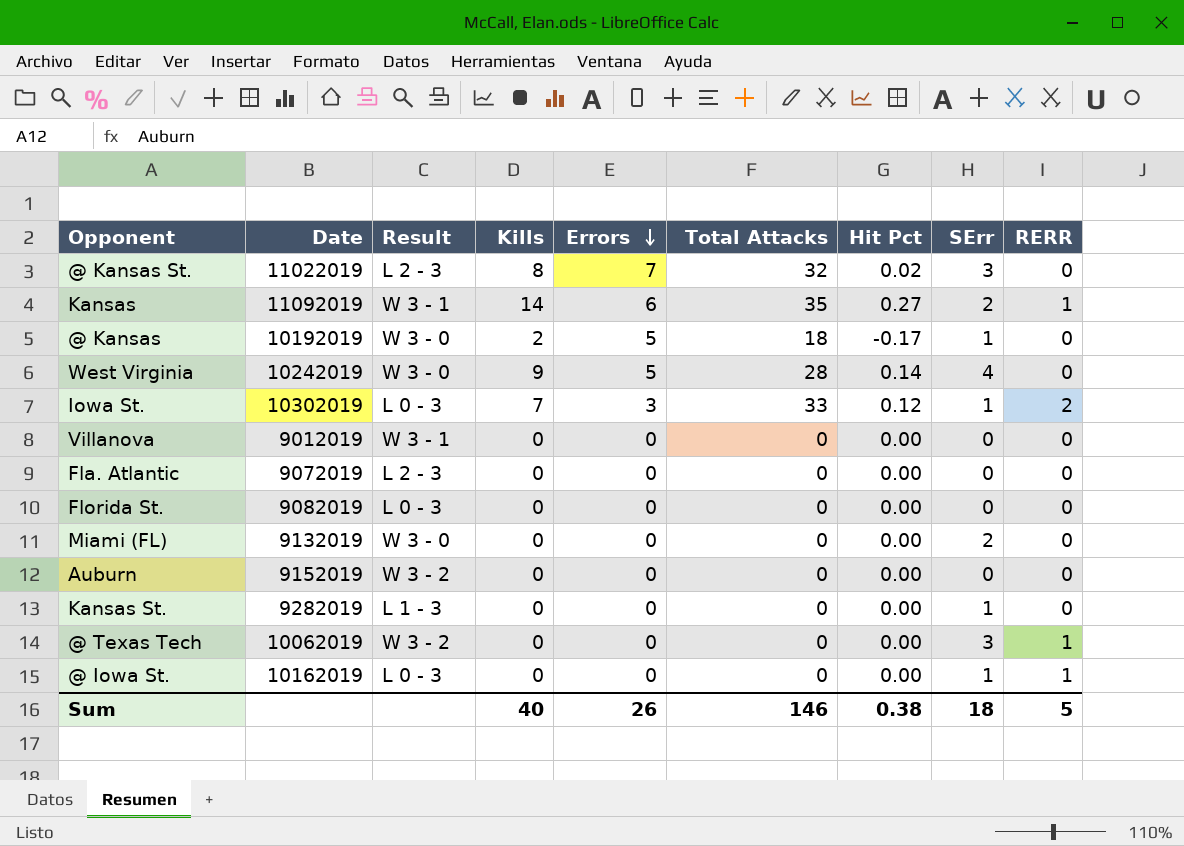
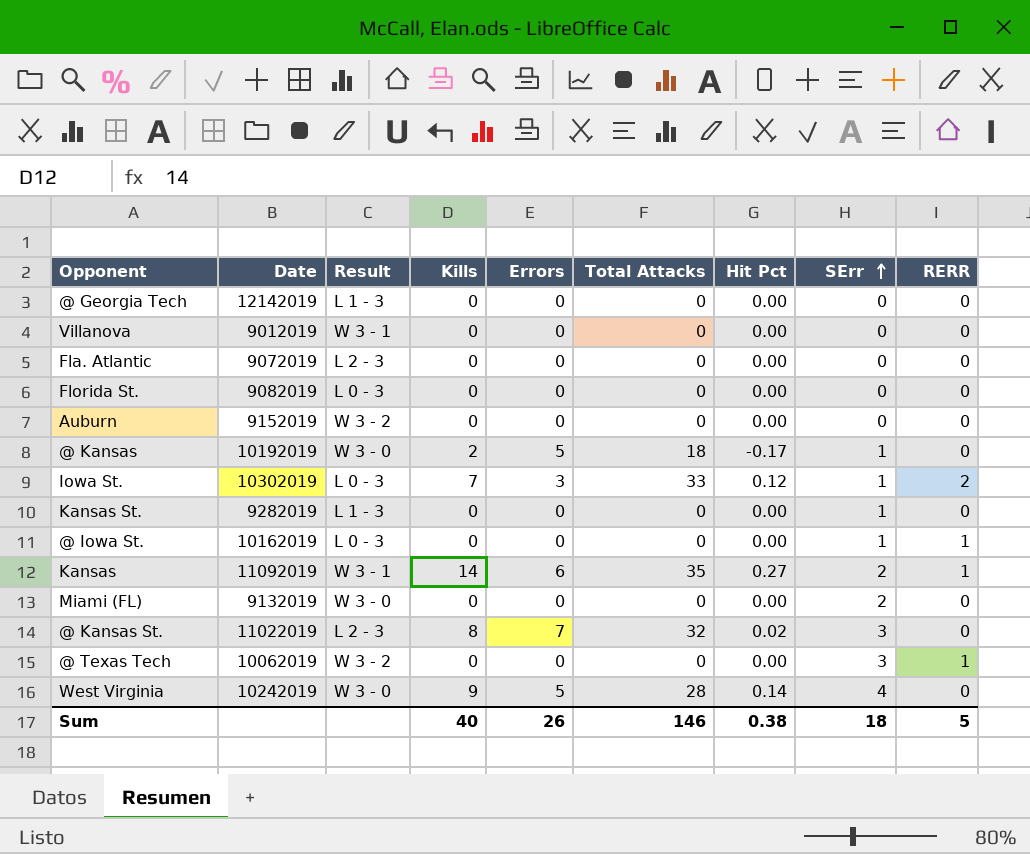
row order: Errors descending -> SErr ascending
row @ Georgia Tech: none -> 12142019 | L 1 - 3 | 0 | 0 | 0 | 0.00 | 0 | 0

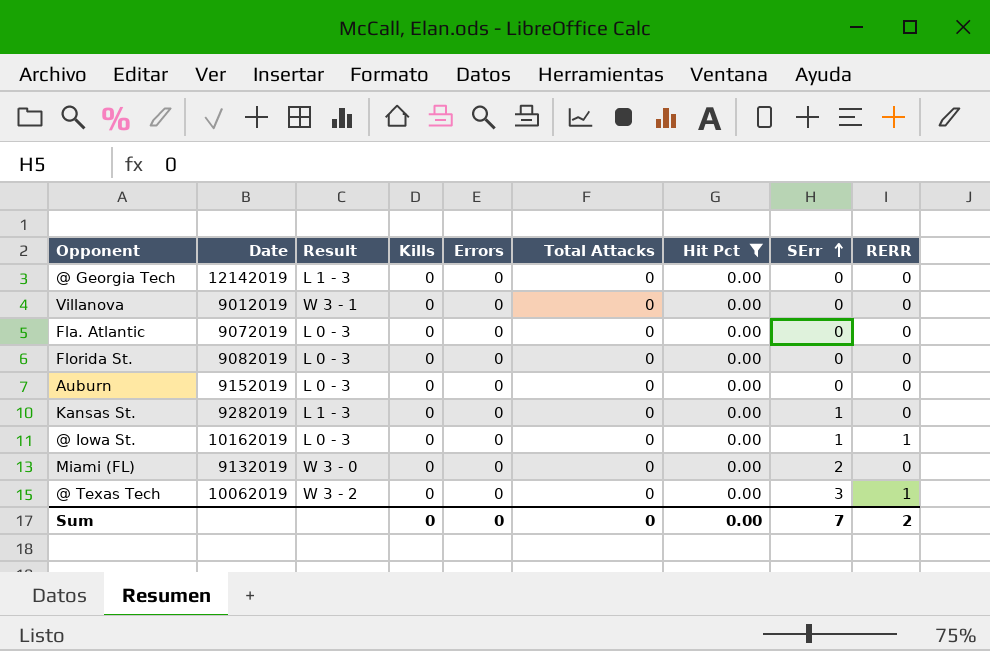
filter: none -> Hit Pct = 0.00
Fla. Atlantic | Result: L 2 - 3 -> L 0 - 3
Auburn | Result: W 3 - 2 -> L 0 - 3
Sum | Kills: 40 -> 0
Sum | Errors: 26 -> 0
Sum | Total Attacks: 146 -> 0
Sum | Hit Pct: 0.38 -> 0.00
Sum | SErr: 18 -> 7
Sum | RERR: 5 -> 2

